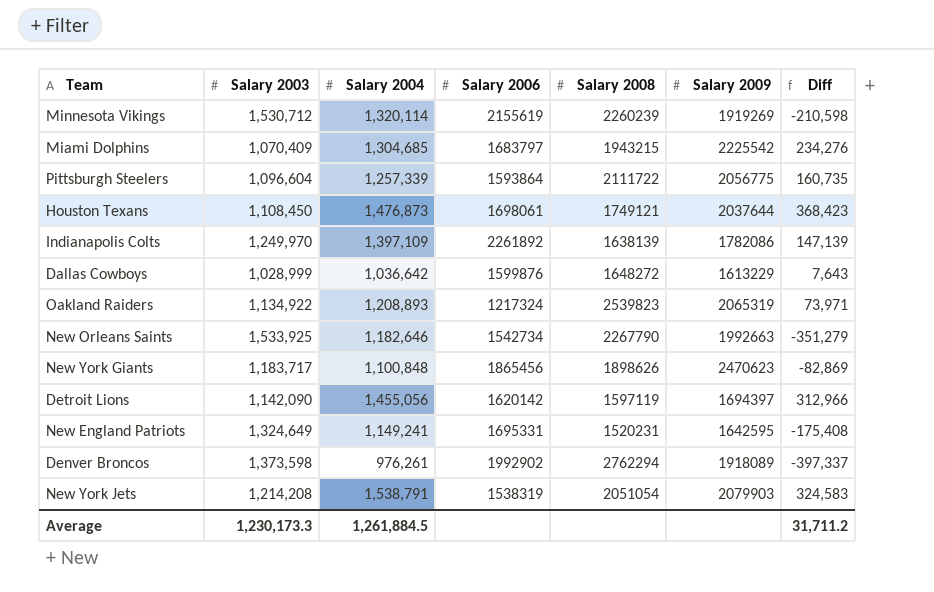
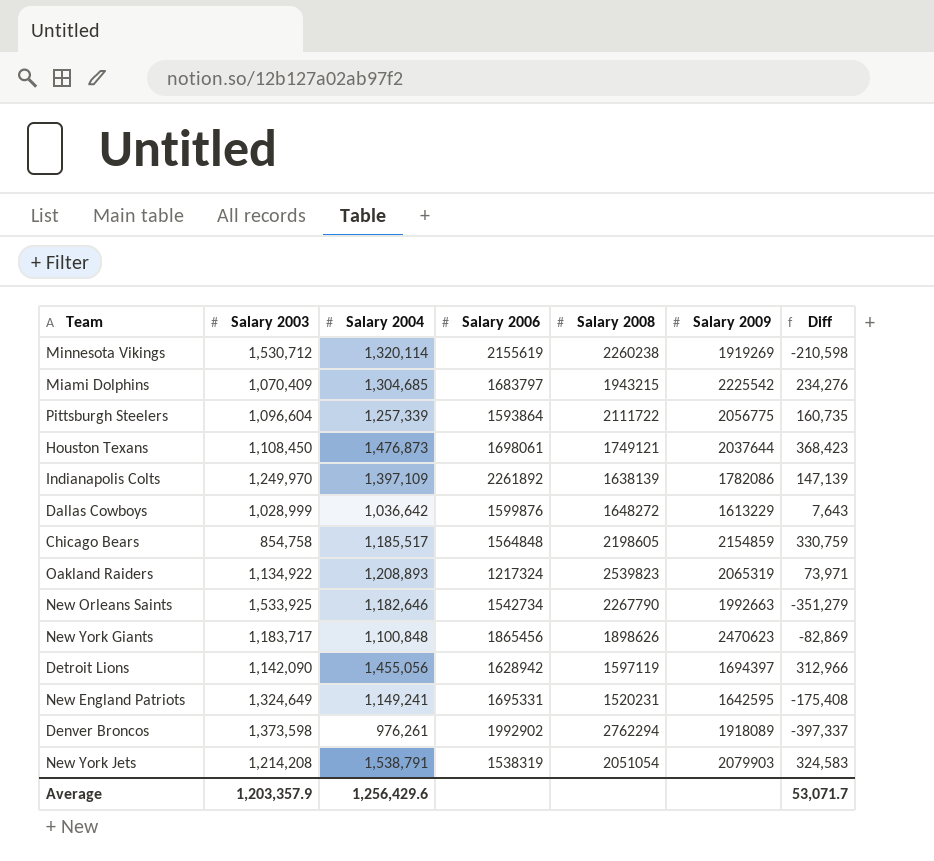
Minnesota Vikings | Salary 2008: 2260239 -> 2260238
row Chicago Bears: none -> 854,758 | 1,185,517 | 1564848 | 2198605 | 2154859 | 330,759
Detroit Lions | Salary 2006: 1620142 -> 1628942
Average | Salary 2003: 1,230,173.3 -> 1,203,357.9
Average | Salary 2004: 1,261,884.5 -> 1,256,429.6
Average | Diff: 31,711.2 -> 53,071.7

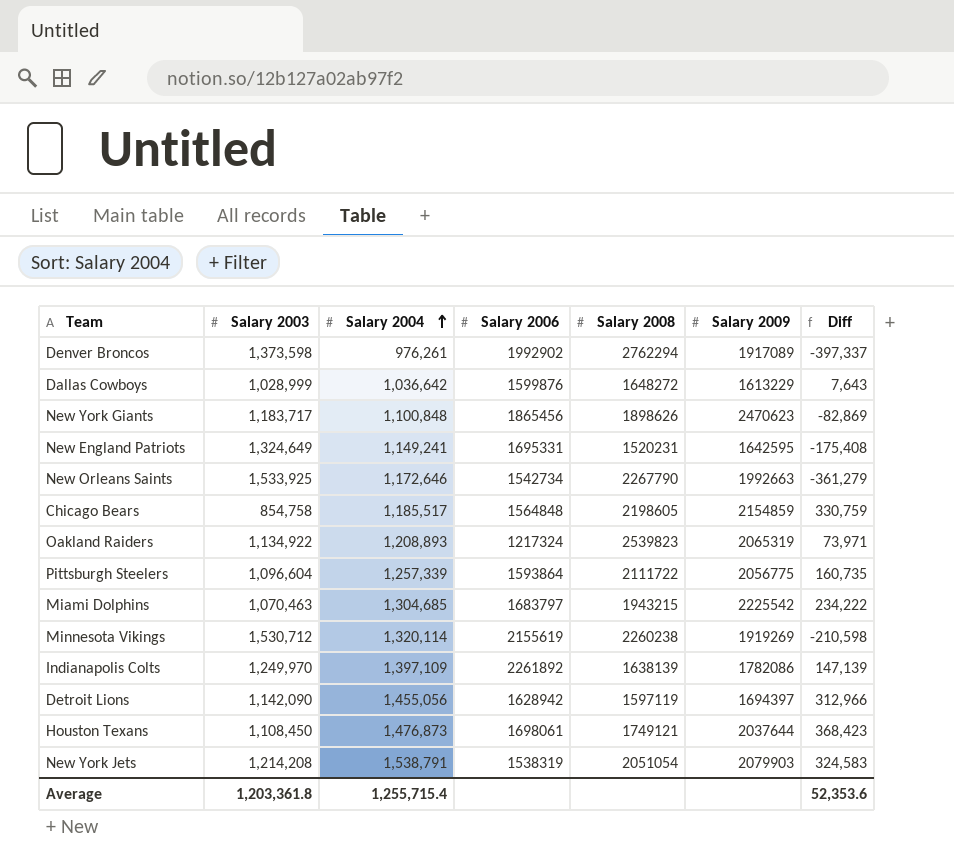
row order: none -> Salary 2004 ascending
Denver Broncos | Salary 2009: 1918089 -> 1917089
New Orleans Saints | Salary 2004: 1,182,646 -> 1,172,646
New Orleans Saints | Diff: -351,279 -> -361,279
Miami Dolphins | Salary 2003: 1,070,409 -> 1,070,463
Miami Dolphins | Diff: 234,276 -> 234,222
Average | Salary 2003: 1,203,357.9 -> 1,203,361.8
Average | Salary 2004: 1,256,429.6 -> 1,255,715.4
Average | Diff: 53,071.7 -> 52,353.6

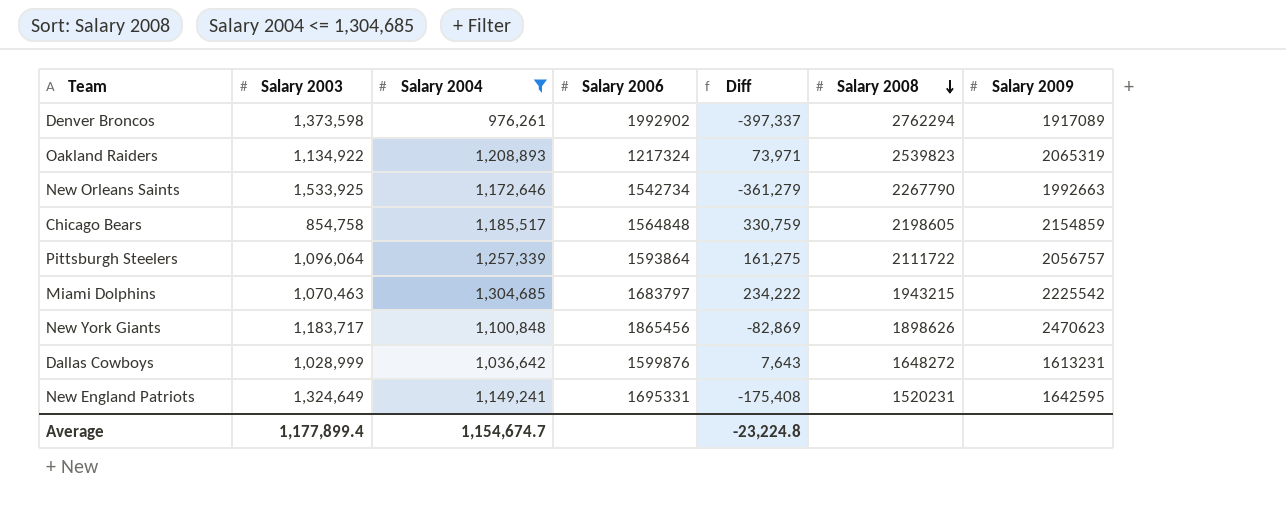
filter: none -> Salary 2004 <= 1,304,685
row order: Salary 2004 ascending -> Salary 2008 descending
column Diff | position: 7 -> 5
Pittsburgh Steelers | Salary 2003: 1,096,604 -> 1,096,064
Pittsburgh Steelers | Diff: 160,735 -> 161,275
Pittsburgh Steelers | Salary 2009: 2056775 -> 2056757
Dallas Cowboys | Salary 2009: 1613229 -> 1613231
Average | Salary 2003: 1,203,361.8 -> 1,177,899.4
Average | Salary 2004: 1,255,715.4 -> 1,154,674.7
Average | Diff: 52,353.6 -> -23,224.8

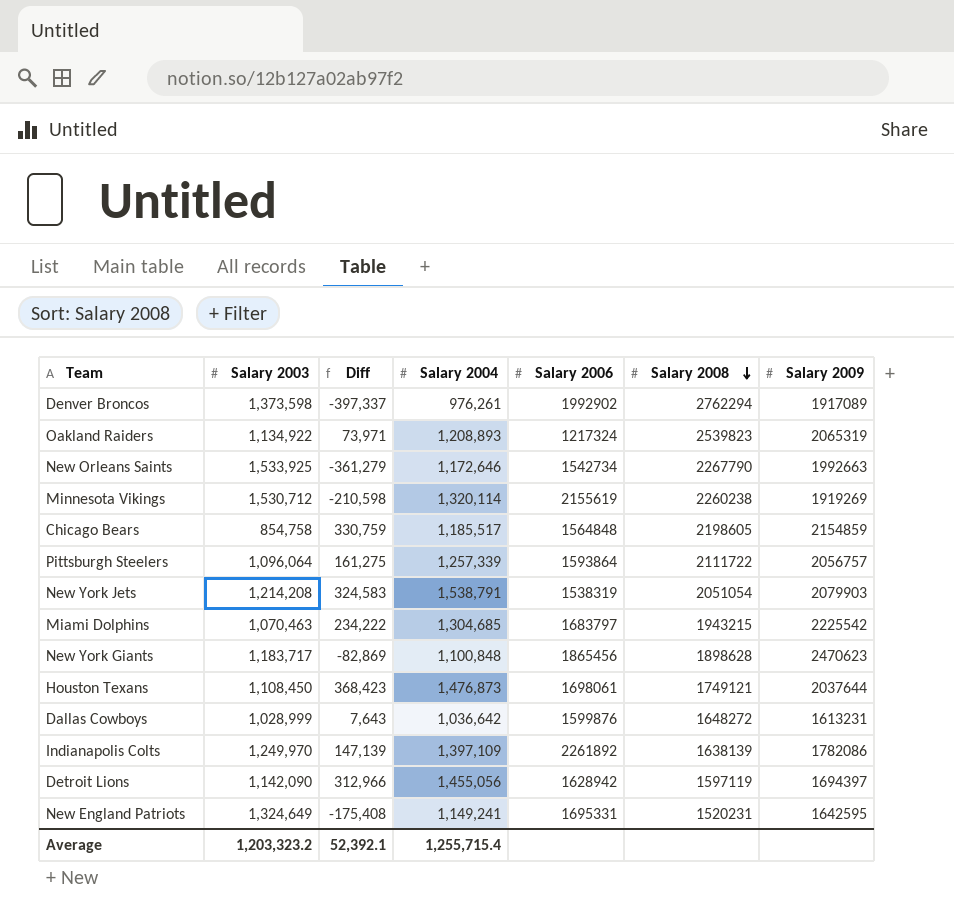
filter: Salary 2004 <= 1,304,685 -> none
column Diff | position: 5 -> 3
New York Giants | Salary 2008: 1898626 -> 1898628
Average | Salary 2003: 1,177,899.4 -> 1,203,323.2
Average | Diff: -23,224.8 -> 52,392.1
Average | Salary 2004: 1,154,674.7 -> 1,255,715.4

